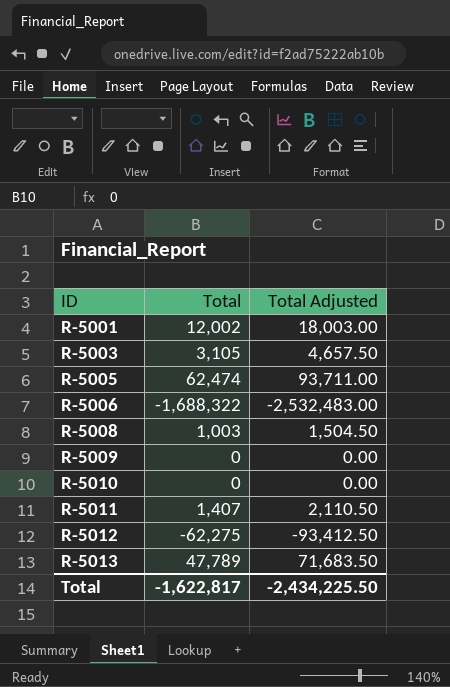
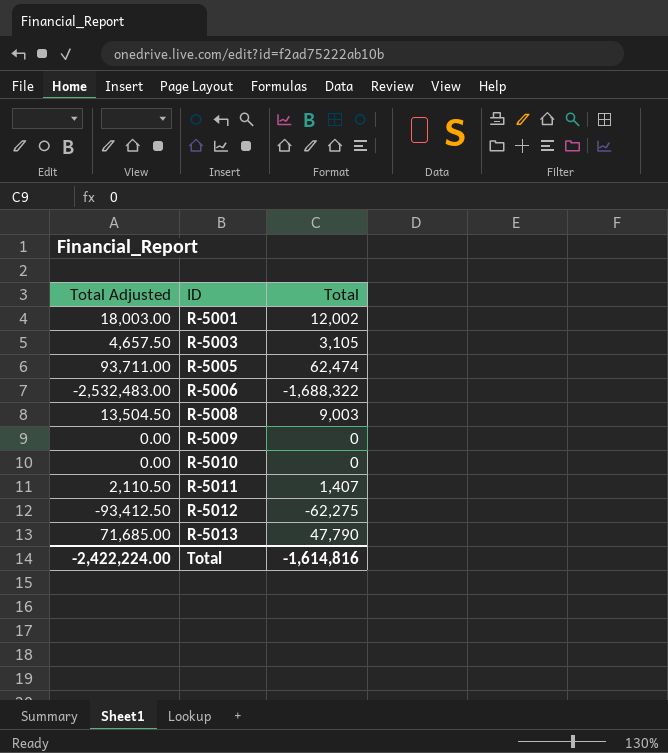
column Total Adjusted | position: 3 -> 1
R-5008 | Total Adjusted: 1,504.50 -> 13,504.50
R-5008 | Total: 1,003 -> 9,003
R-5013 | Total Adjusted: 71,683.50 -> 71,685.00
R-5013 | Total: 47,789 -> 47,790
Total | Total Adjusted: -2,434,225.50 -> -2,422,224.00
Total | Total: -1,622,817 -> -1,614,816

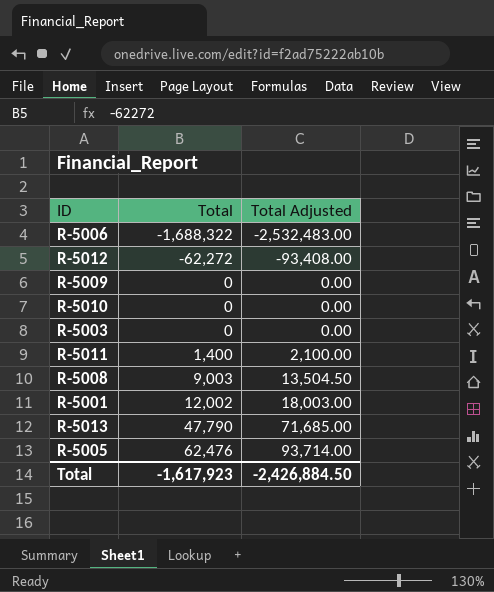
row order: ID ascending -> Total ascending
column Total Adjusted | position: 1 -> 3
R-5012 | Total: -62,275 -> -62,272
R-5012 | Total Adjusted: -93,412.50 -> -93,408.00
R-5003 | Total: 3,105 -> 0
R-5003 | Total Adjusted: 4,657.50 -> 0.00
R-5011 | Total: 1,407 -> 1,400
R-5011 | Total Adjusted: 2,110.50 -> 2,100.00
R-5005 | Total: 62,474 -> 62,476
R-5005 | Total Adjusted: 93,711.00 -> 93,714.00
Total | Total: -1,614,816 -> -1,617,923
Total | Total Adjusted: -2,422,224.00 -> -2,426,884.50

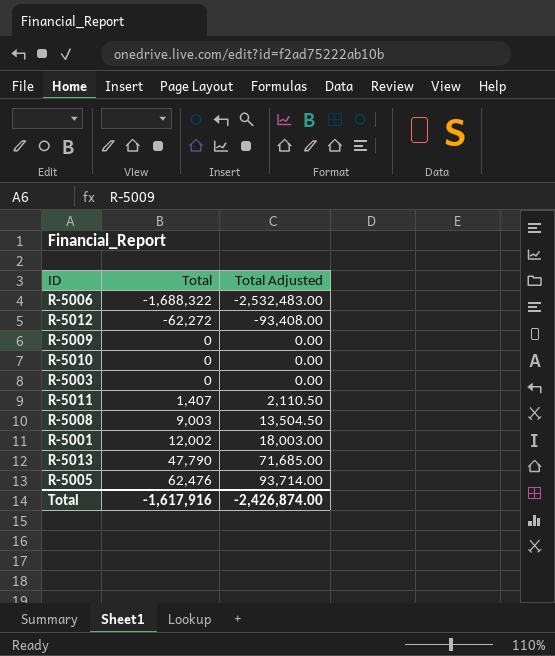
R-5011 | Total: 1,400 -> 1,407
R-5011 | Total Adjusted: 2,100.00 -> 2,110.50
Total | Total: -1,617,923 -> -1,617,916
Total | Total Adjusted: -2,426,884.50 -> -2,426,874.00

